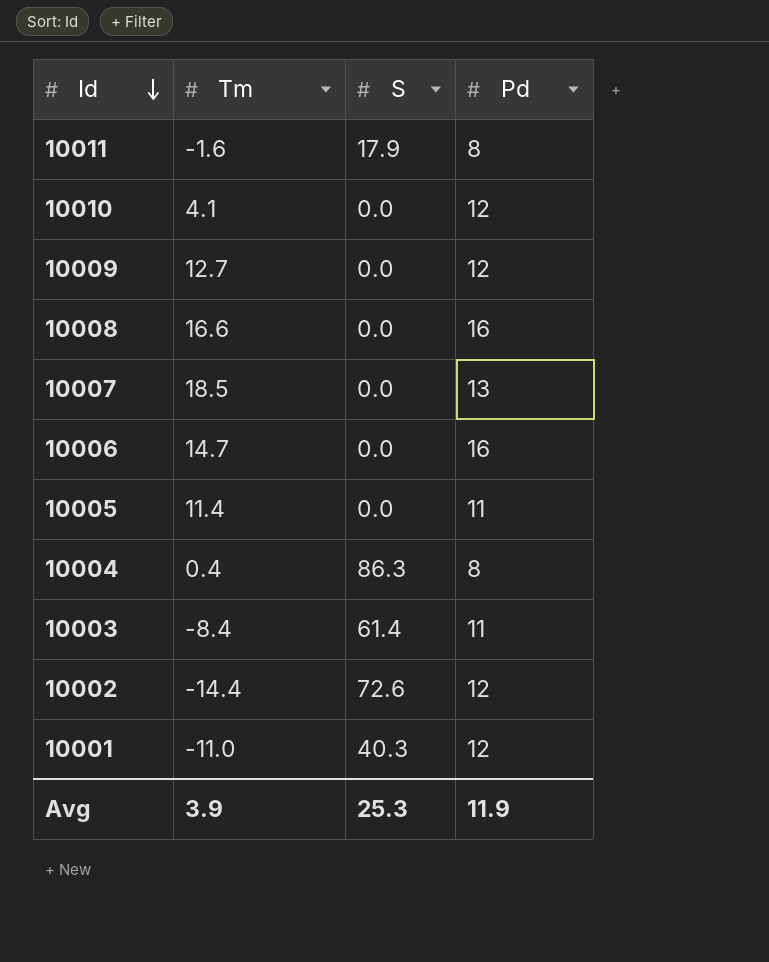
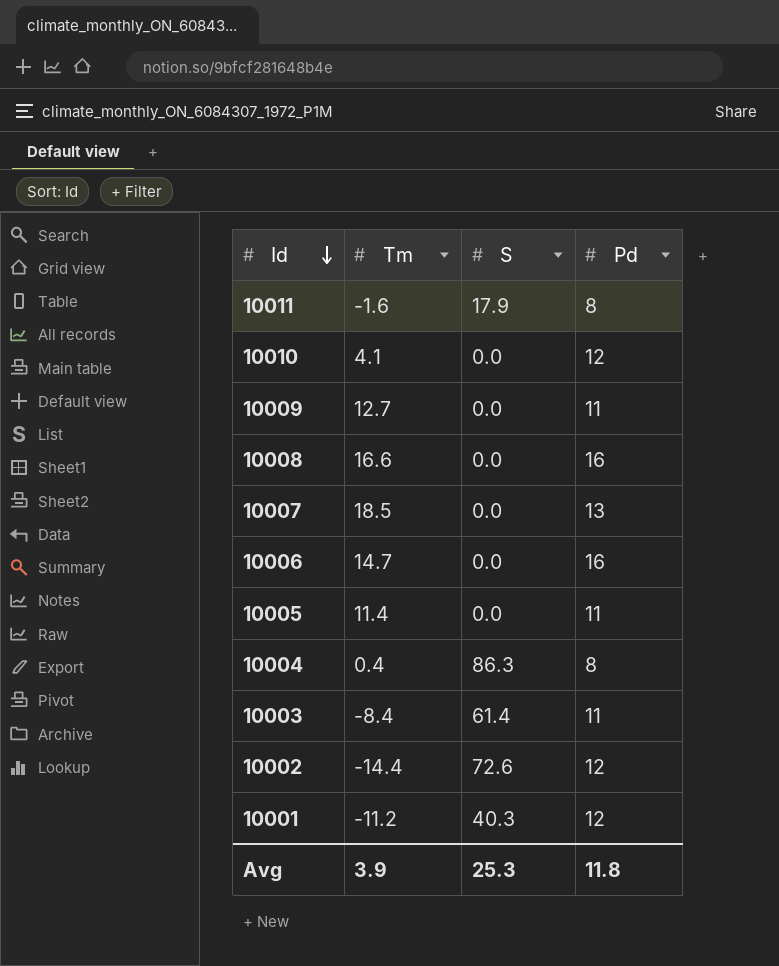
10009 | Pd: 12 -> 11
10001 | Tm: -11.0 -> -11.2
Avg | Pd: 11.9 -> 11.8

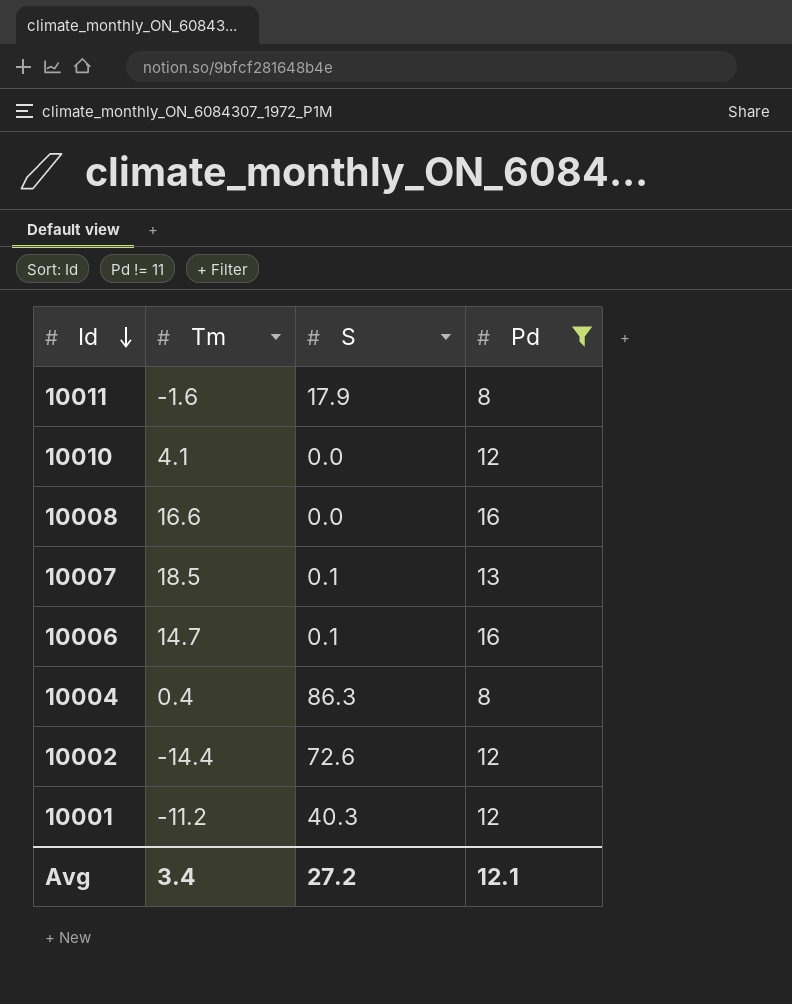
filter: none -> Pd != 11
10007 | S: 0.0 -> 0.1
10006 | S: 0.0 -> 0.1
Avg | Tm: 3.9 -> 3.4
Avg | S: 25.3 -> 27.2
Avg | Pd: 11.8 -> 12.1

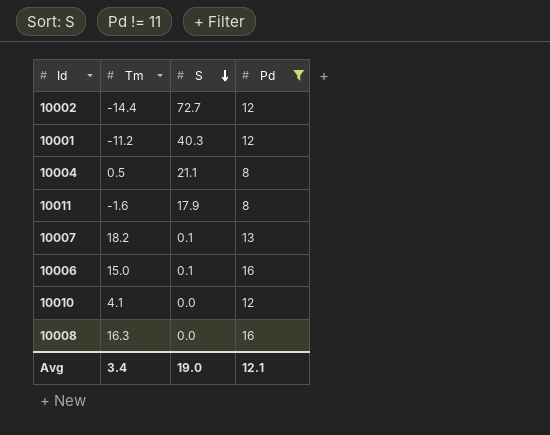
row order: Id descending -> S descending
10002 | S: 72.6 -> 72.7
10004 | Tm: 0.4 -> 0.5
10004 | S: 86.3 -> 21.1
10007 | Tm: 18.5 -> 18.2
10006 | Tm: 14.7 -> 15.0
10008 | Tm: 16.6 -> 16.3
Avg | S: 27.2 -> 19.0

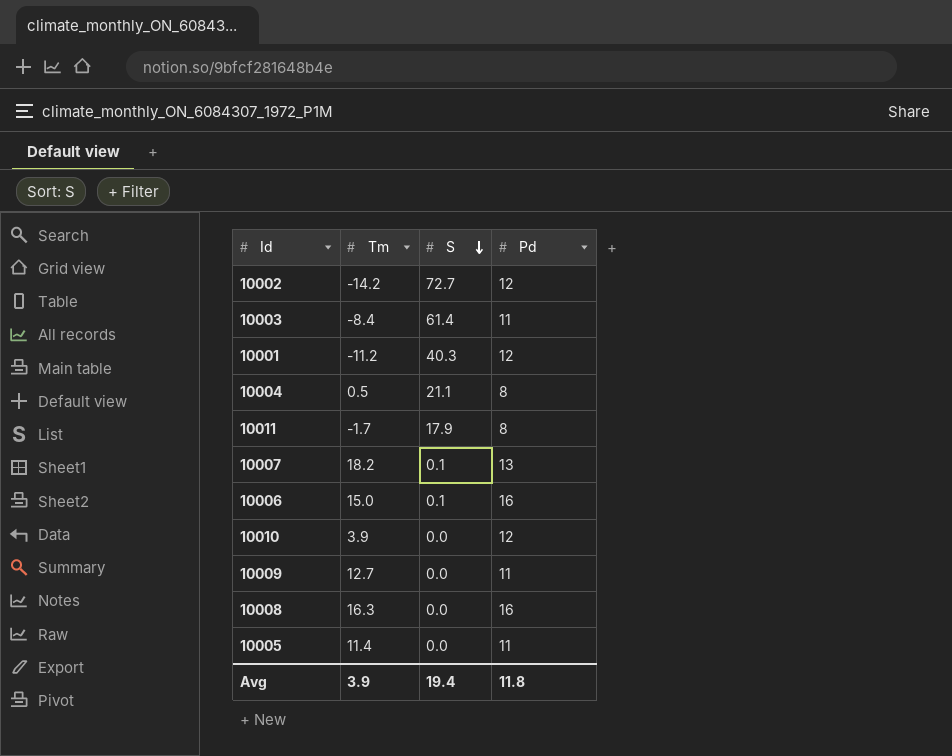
filter: Pd != 11 -> none
10002 | Tm: -14.4 -> -14.2
10011 | Tm: -1.6 -> -1.7
10010 | Tm: 4.1 -> 3.9
Avg | Tm: 3.4 -> 3.9
Avg | S: 19.0 -> 19.4
Avg | Pd: 12.1 -> 11.8

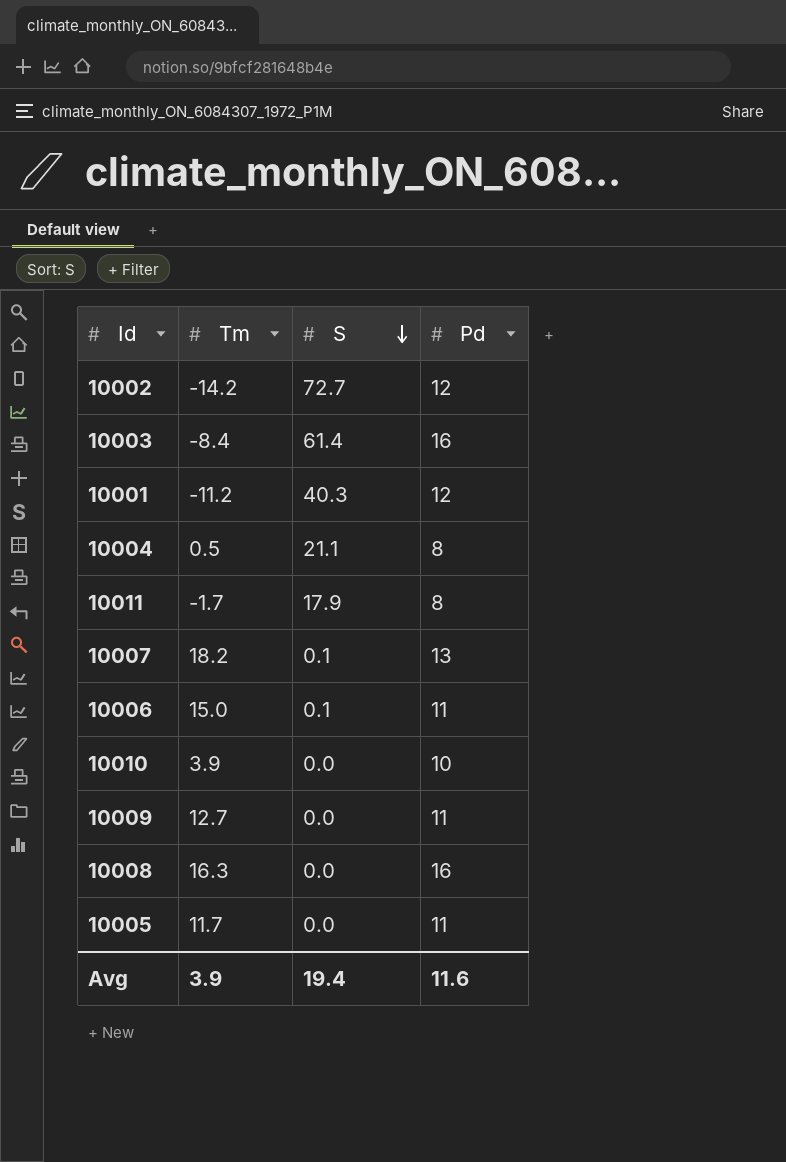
10003 | Pd: 11 -> 16
10006 | Pd: 16 -> 11
10010 | Pd: 12 -> 10
10005 | Tm: 11.4 -> 11.7
Avg | Pd: 11.8 -> 11.6

